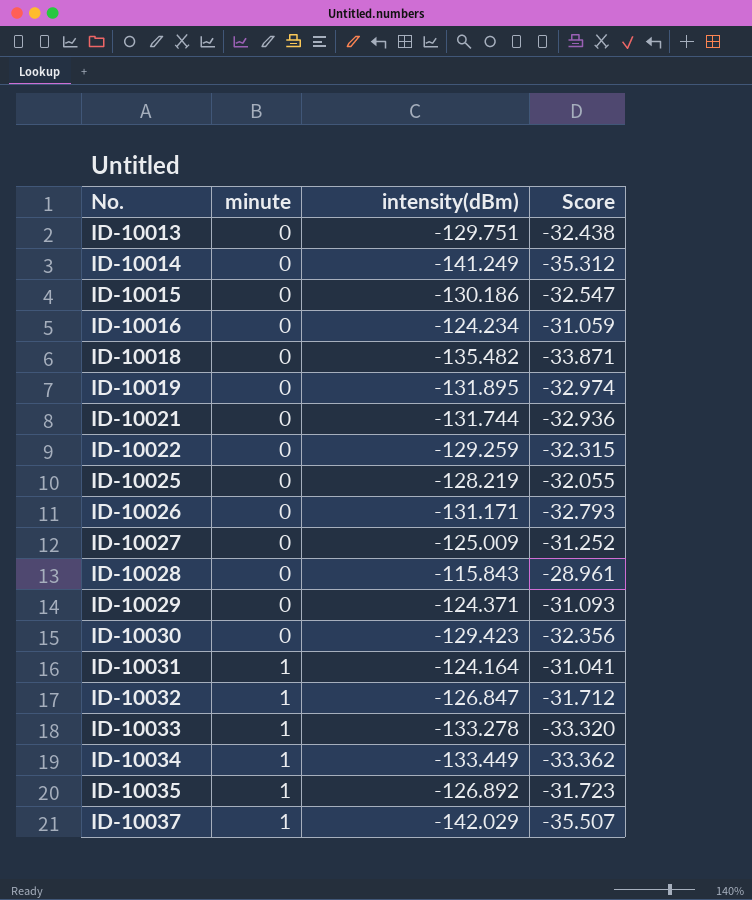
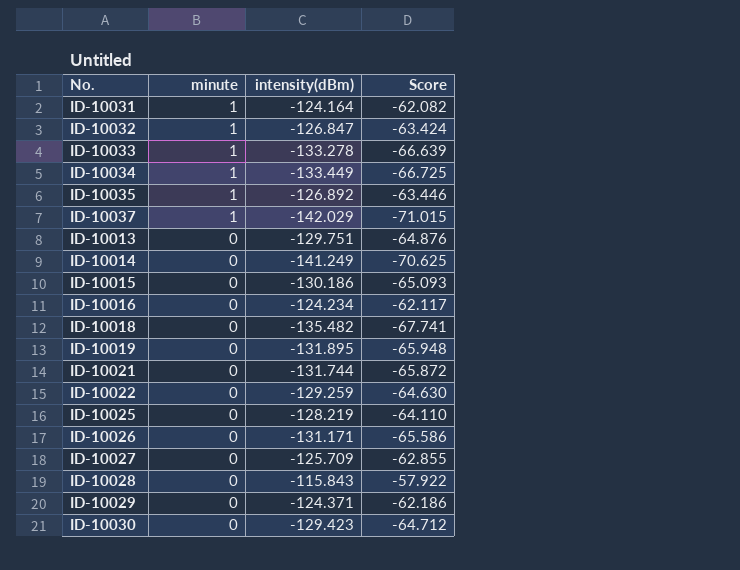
row order: No. ascending -> minute descending
column Score | formula: [intensity(dBm)] * 0.25 -> [intensity(dBm)] * 0.5
ID-10027 | intensity(dBm): -125.009 -> -125.709

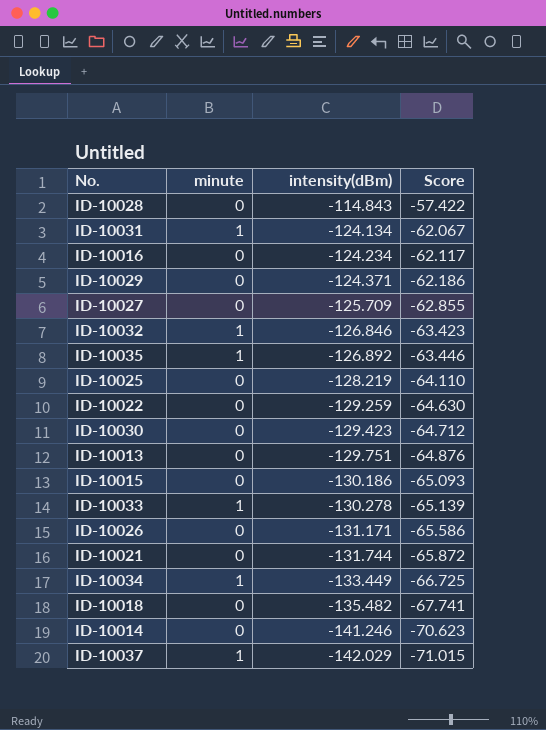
row order: minute descending -> intensity(dBm) descending
row ID-10019: 0 | -131.895 | -65.948 -> none
ID-10028 | intensity(dBm): -115.843 -> -114.843
ID-10028 | Score: -57.922 -> -57.422
ID-10031 | intensity(dBm): -124.164 -> -124.134
ID-10031 | Score: -62.082 -> -62.067
ID-10032 | intensity(dBm): -126.847 -> -126.846
ID-10032 | Score: -63.424 -> -63.423
ID-10033 | intensity(dBm): -133.278 -> -130.278
ID-10033 | Score: -66.639 -> -65.139
ID-10014 | intensity(dBm): -141.249 -> -141.246
ID-10014 | Score: -70.625 -> -70.623

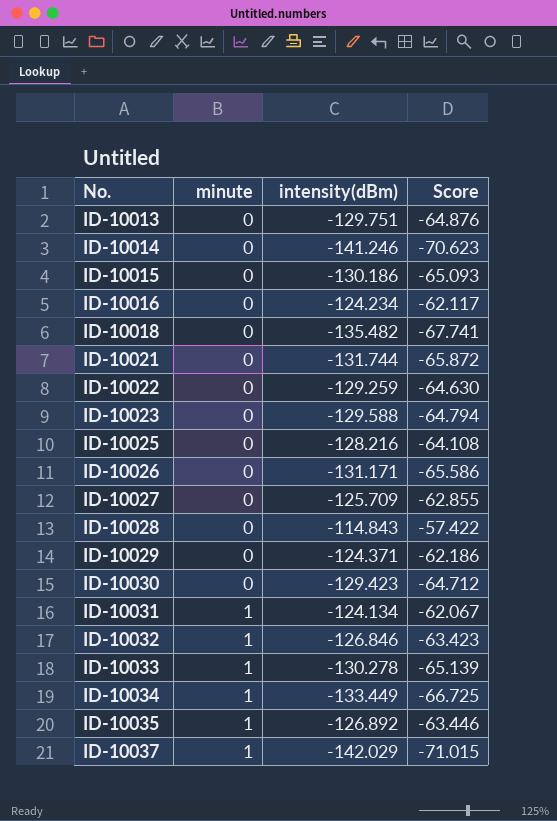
row order: intensity(dBm) descending -> No. ascending
row ID-10023: none -> 0 | -129.588 | -64.794
ID-10025 | intensity(dBm): -128.219 -> -128.216
ID-10025 | Score: -64.110 -> -64.108

